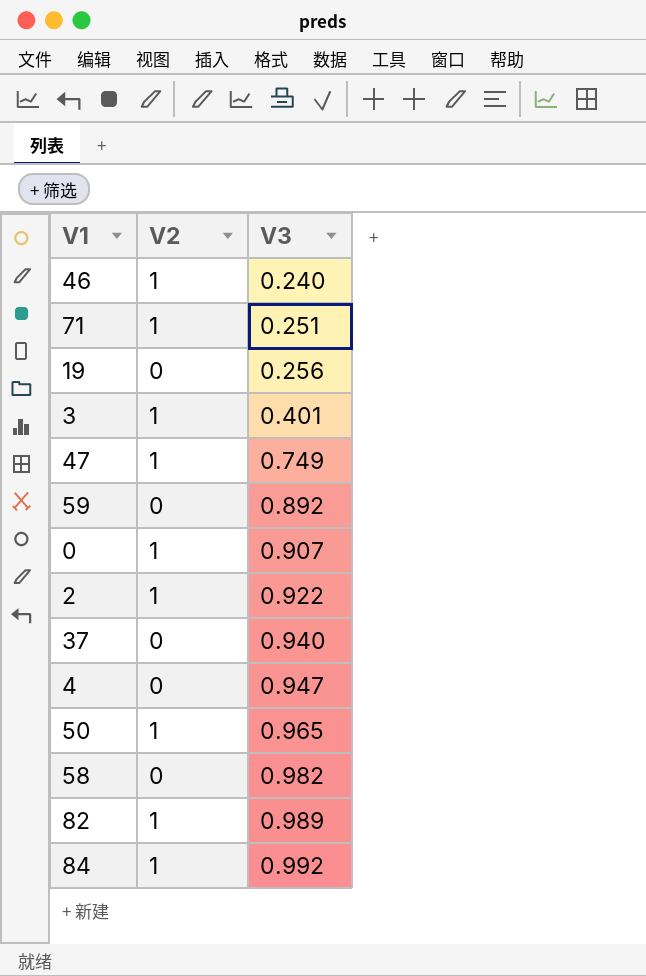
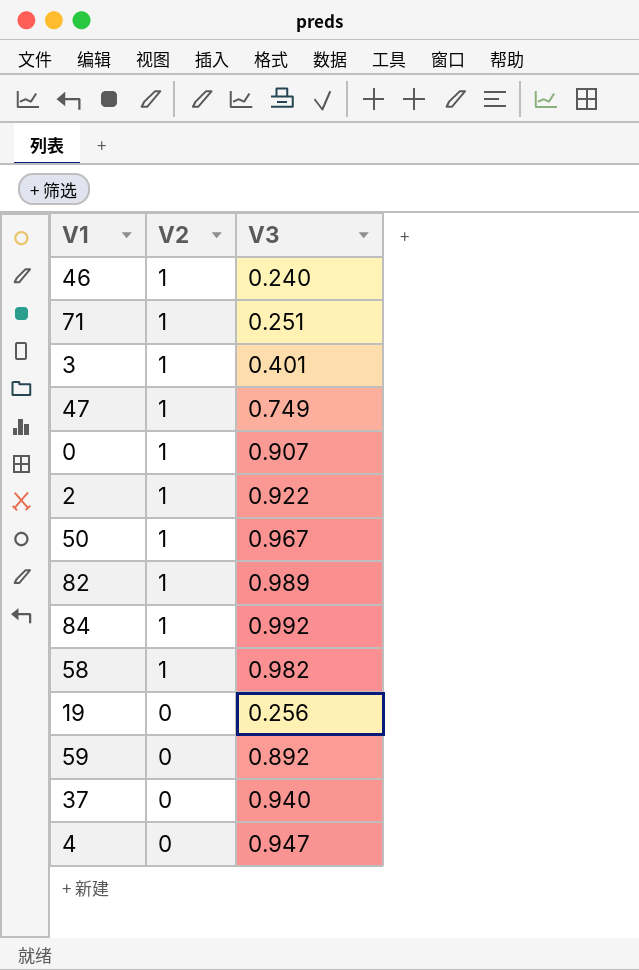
row order: V3 ascending -> V2 descending
50 | V3: 0.965 -> 0.967
58 | V2: 0 -> 1

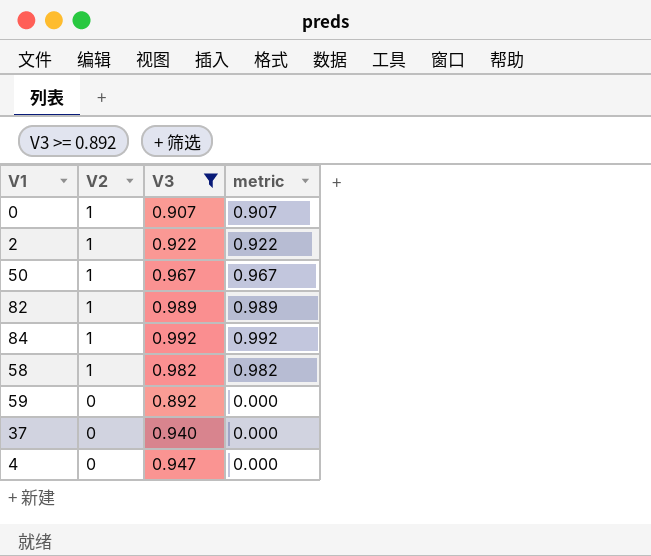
filter: none -> V3 >= 0.892
column metric | formula: none -> [V2] * [V3]

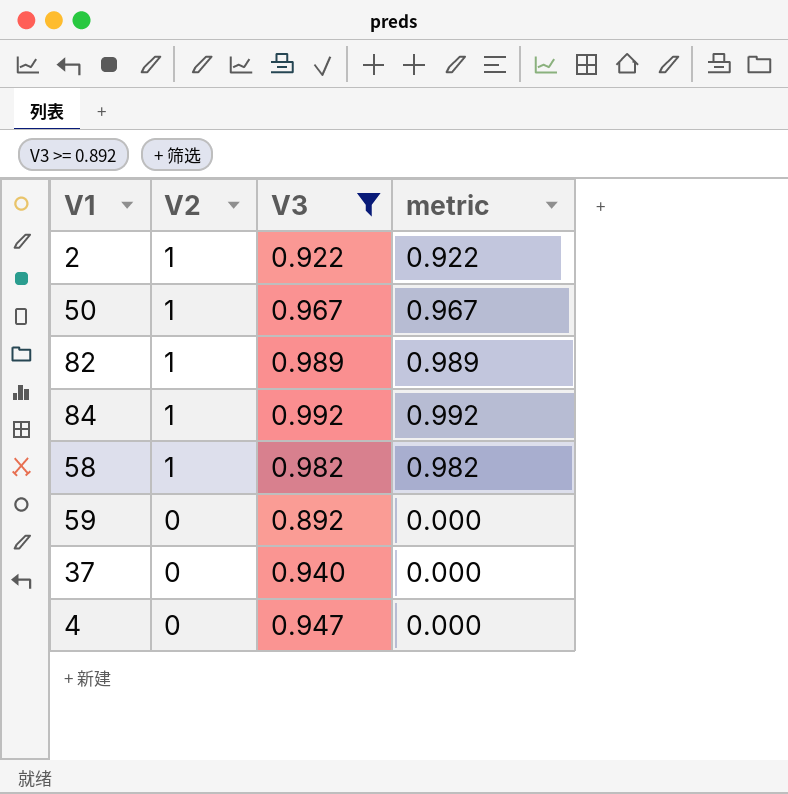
row 0: 1 | 0.907 | 0.907 -> none

